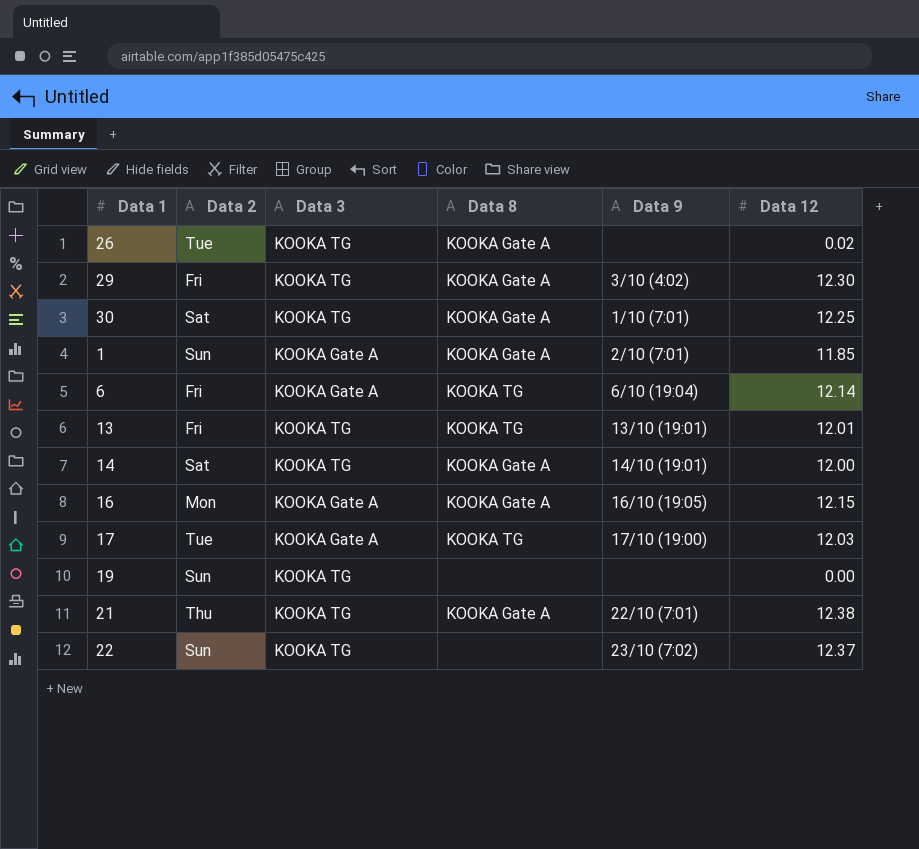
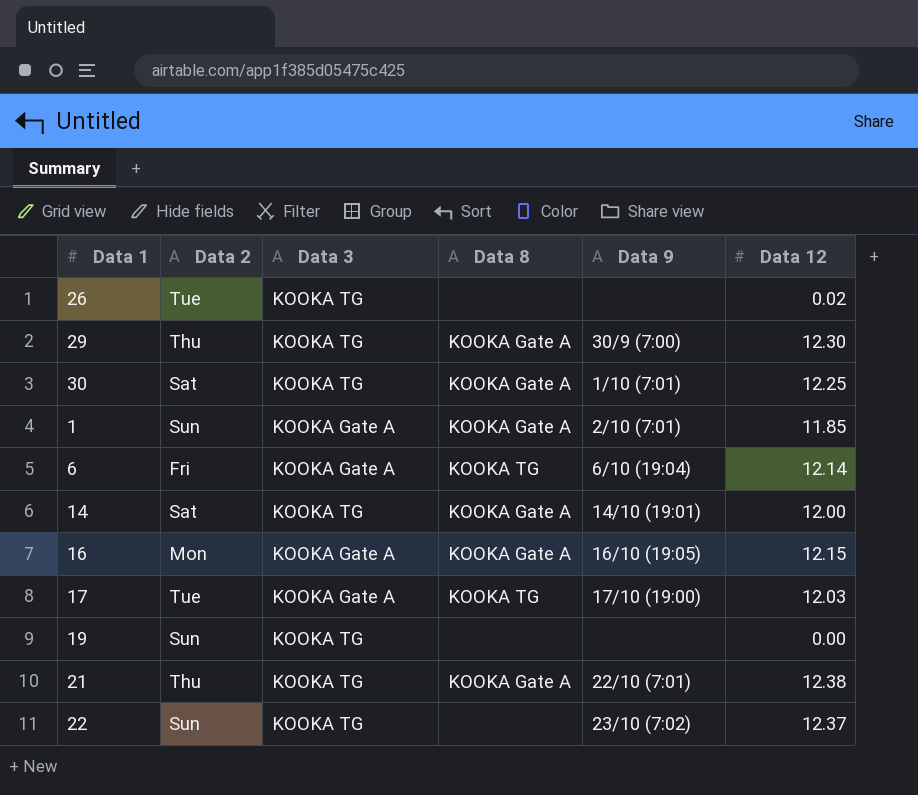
row 13: Fri | KOOKA TG | KOOKA TG | 13/10 (19:01) | 12.01 -> none
26 | Data 8: KOOKA Gate A -> none
29 | Data 2: Fri -> Thu
29 | Data 9: 3/10 (4:02) -> 30/9 (7:00)

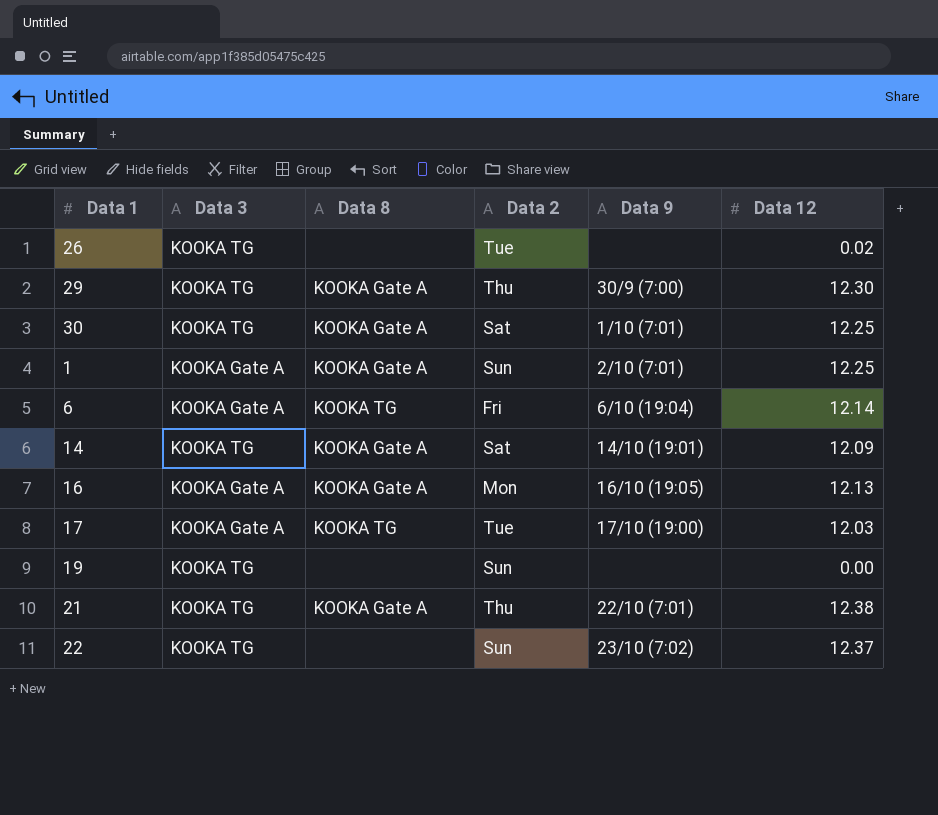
column Data 2 | position: 2 -> 4
1 | Data 12: 11.85 -> 12.25
14 | Data 12: 12.00 -> 12.09
16 | Data 12: 12.15 -> 12.13

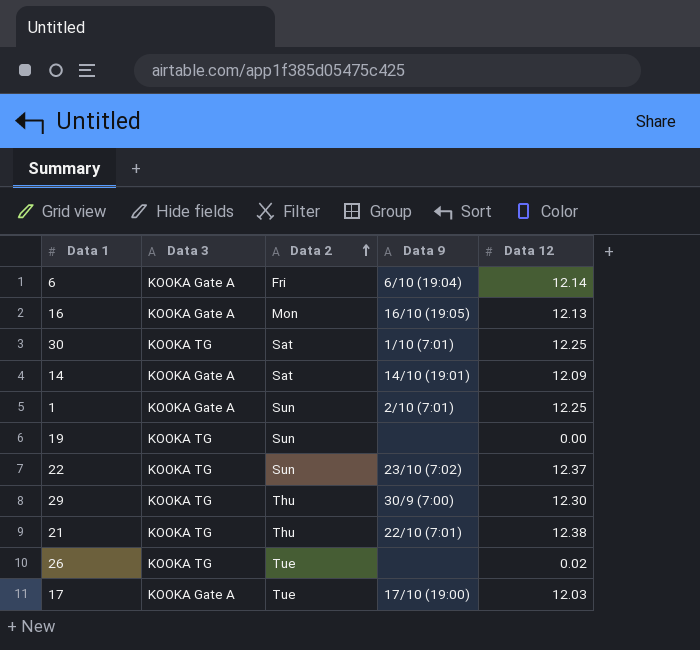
row order: none -> Data 2 ascending
column Data 8 | position: 3 -> none
14 | Data 3: KOOKA TG -> KOOKA Gate A

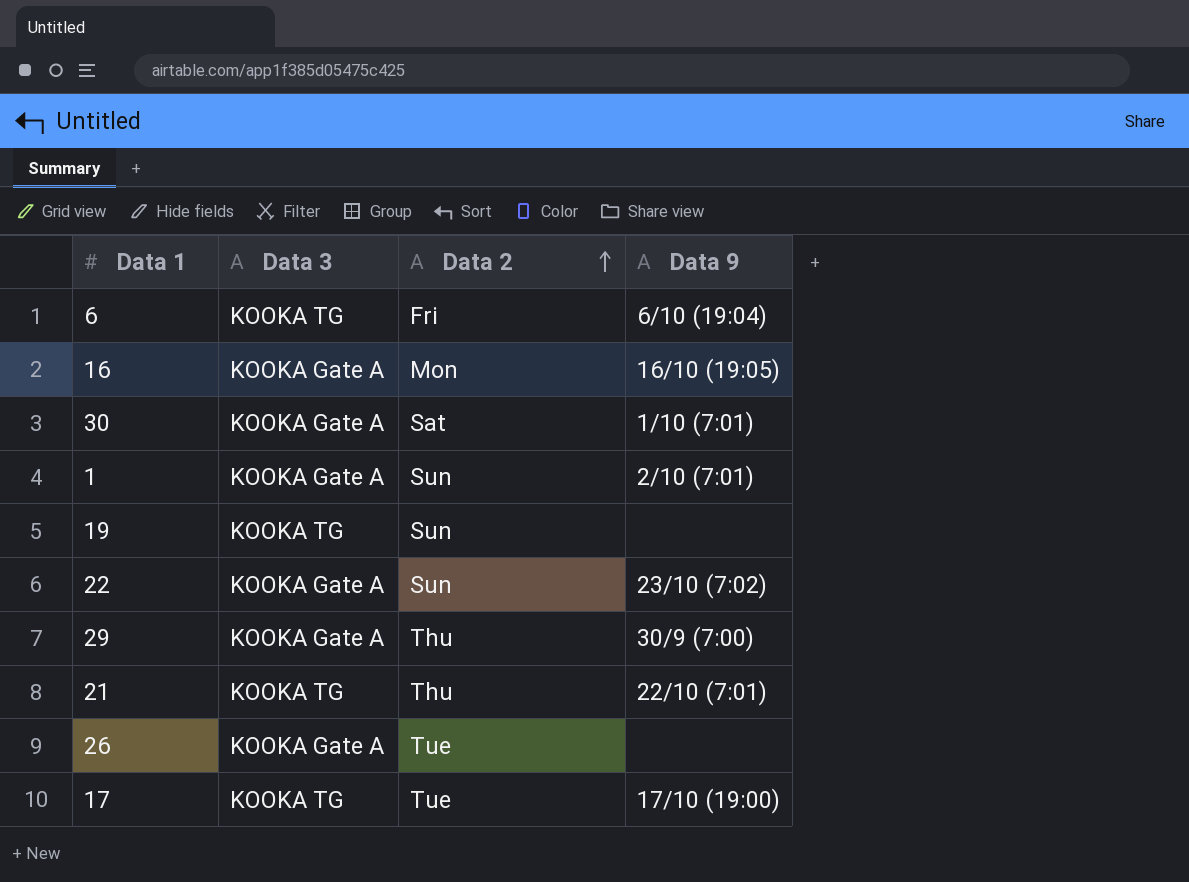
column Data 12 | position: 5 -> none
row 14: KOOKA Gate A | Sat | 14/10 (19:01) | 12.09 -> none
6 | Data 3: KOOKA Gate A -> KOOKA TG
30 | Data 3: KOOKA TG -> KOOKA Gate A
22 | Data 3: KOOKA TG -> KOOKA Gate A
29 | Data 3: KOOKA TG -> KOOKA Gate A
26 | Data 3: KOOKA TG -> KOOKA Gate A
17 | Data 3: KOOKA Gate A -> KOOKA TG

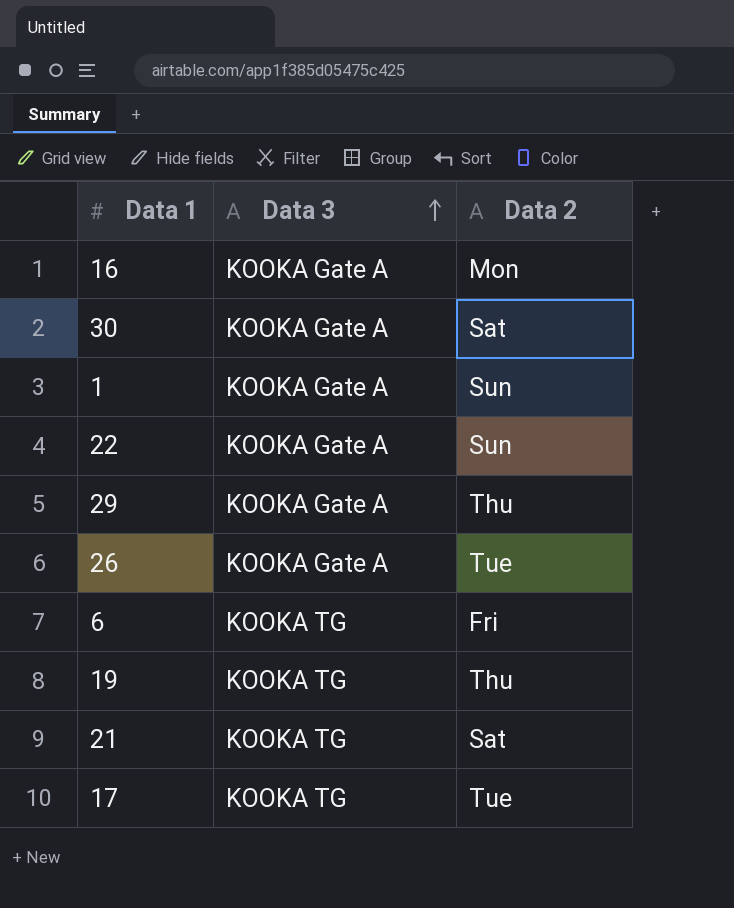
row order: Data 2 ascending -> Data 3 ascending
column Data 9 | position: 4 -> none
19 | Data 2: Sun -> Thu
21 | Data 2: Thu -> Sat

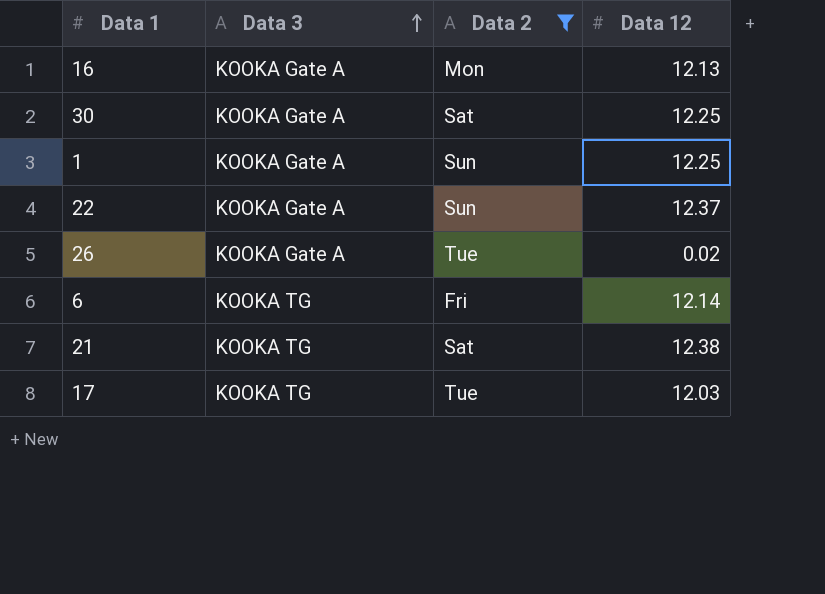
filter: none -> Data 2 != Thu
column Data 12 | position: none -> 4

